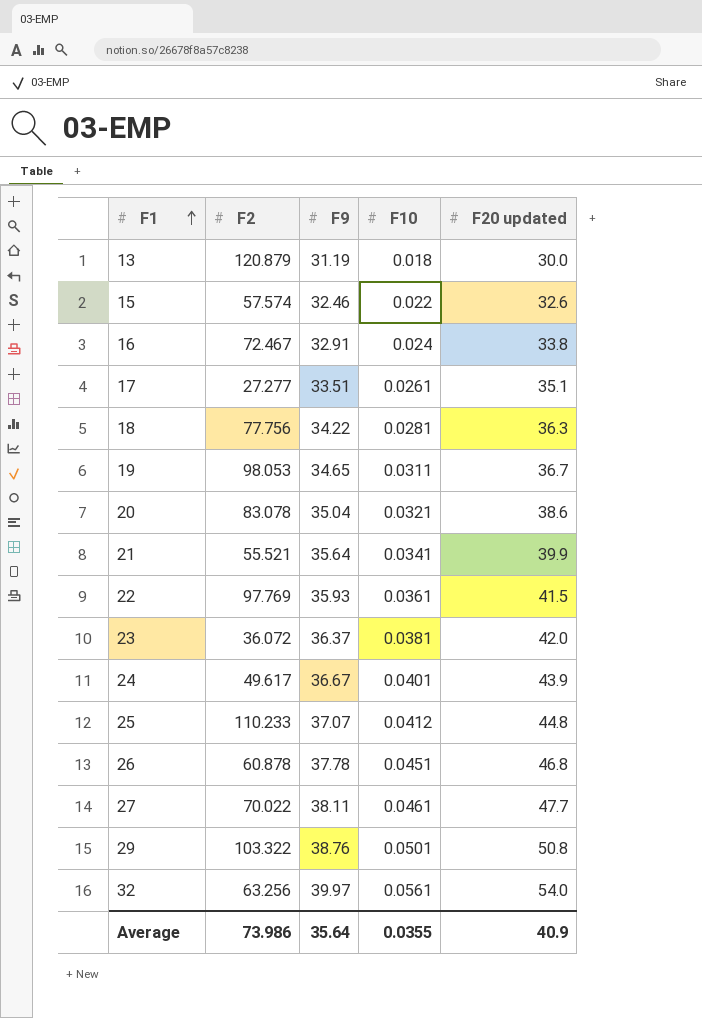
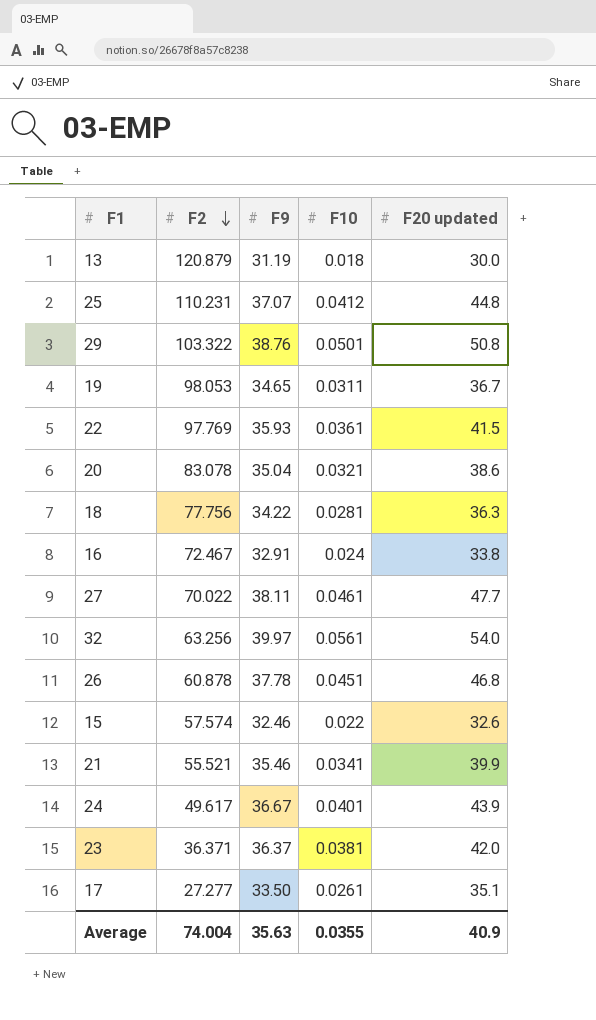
row order: F1 ascending -> F2 descending
25 | F2: 110.233 -> 110.231
21 | F9: 35.64 -> 35.46
23 | F2: 36.072 -> 36.371
17 | F9: 33.51 -> 33.50
Average | F2: 73.986 -> 74.004
Average | F9: 35.64 -> 35.63

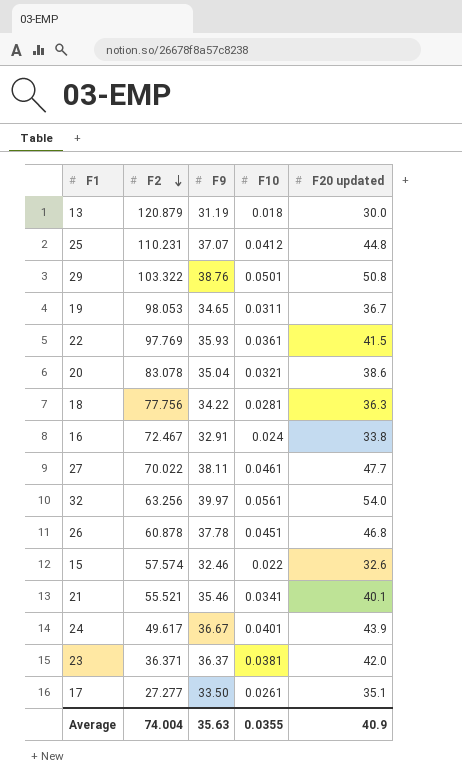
21 | F20 updated: 39.9 -> 40.1

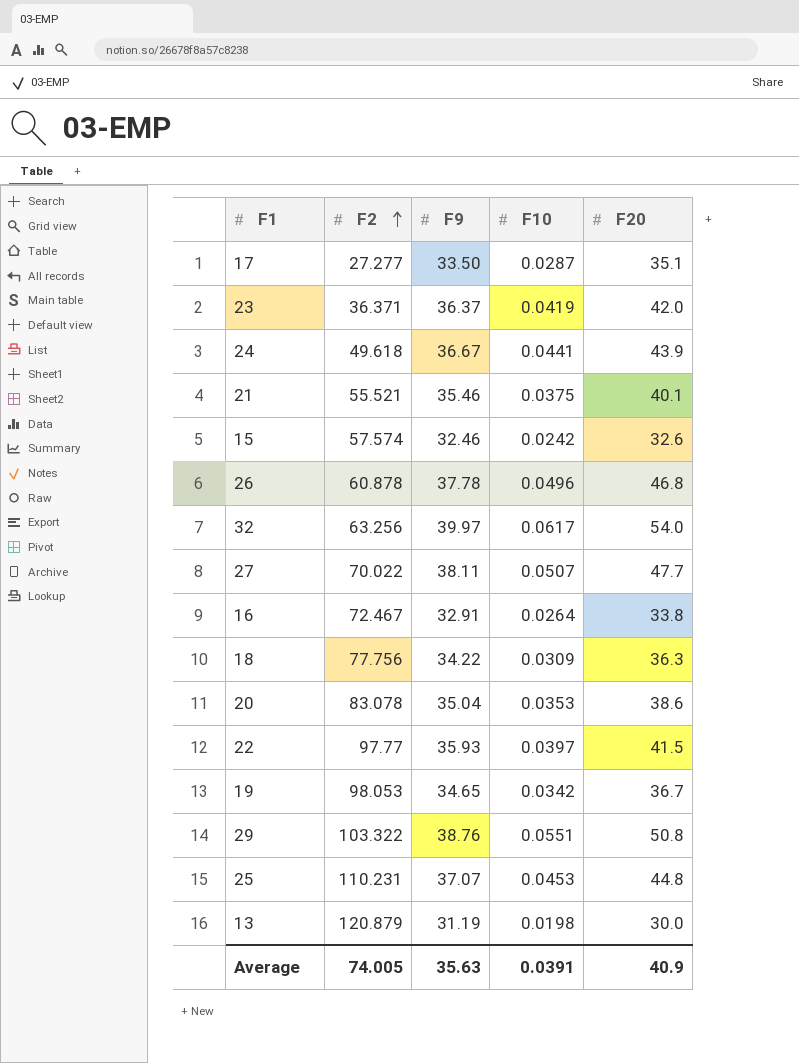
row order: F2 descending -> F2 ascending
column name: F20 updated -> F20
17 | F10: 0.0261 -> 0.0287
23 | F10: 0.0381 -> 0.0419
24 | F2: 49.617 -> 49.618
24 | F10: 0.0401 -> 0.0441
21 | F10: 0.0341 -> 0.0375
15 | F10: 0.022 -> 0.0242
26 | F10: 0.0451 -> 0.0496
32 | F10: 0.0561 -> 0.0617
27 | F10: 0.0461 -> 0.0507
16 | F10: 0.024 -> 0.0264
18 | F10: 0.0281 -> 0.0309
20 | F10: 0.0321 -> 0.0353
22 | F2: 97.769 -> 97.77
22 | F10: 0.0361 -> 0.0397
19 | F10: 0.0311 -> 0.0342
29 | F10: 0.0501 -> 0.0551
25 | F10: 0.0412 -> 0.0453
13 | F10: 0.018 -> 0.0198
Average | F2: 74.004 -> 74.005
Average | F10: 0.0355 -> 0.0391

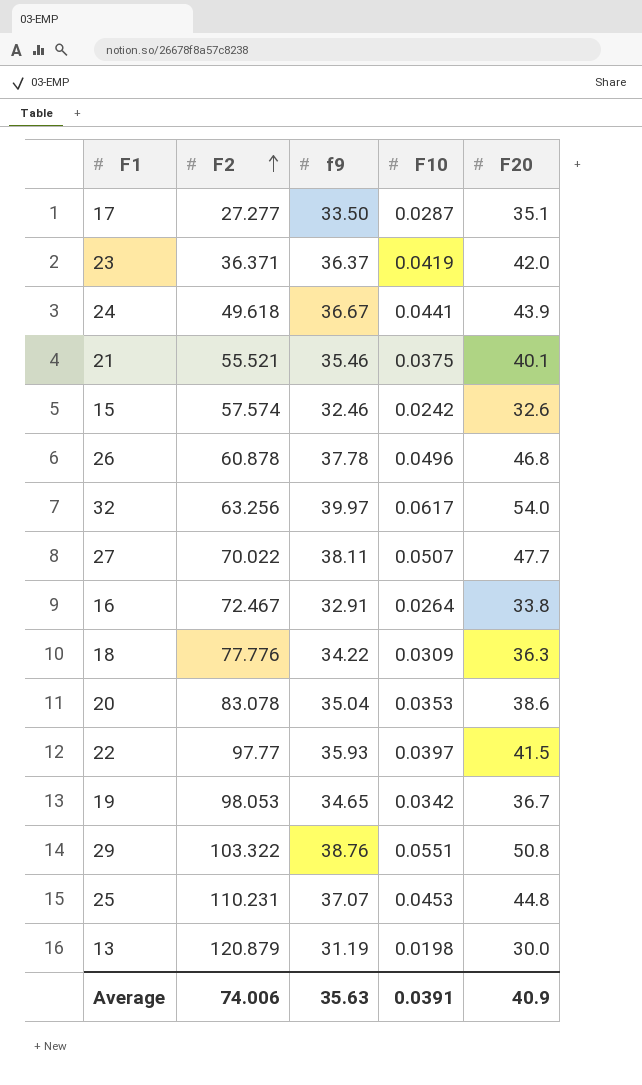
column name: F9 -> f9
18 | F2: 77.756 -> 77.776
Average | F2: 74.005 -> 74.006

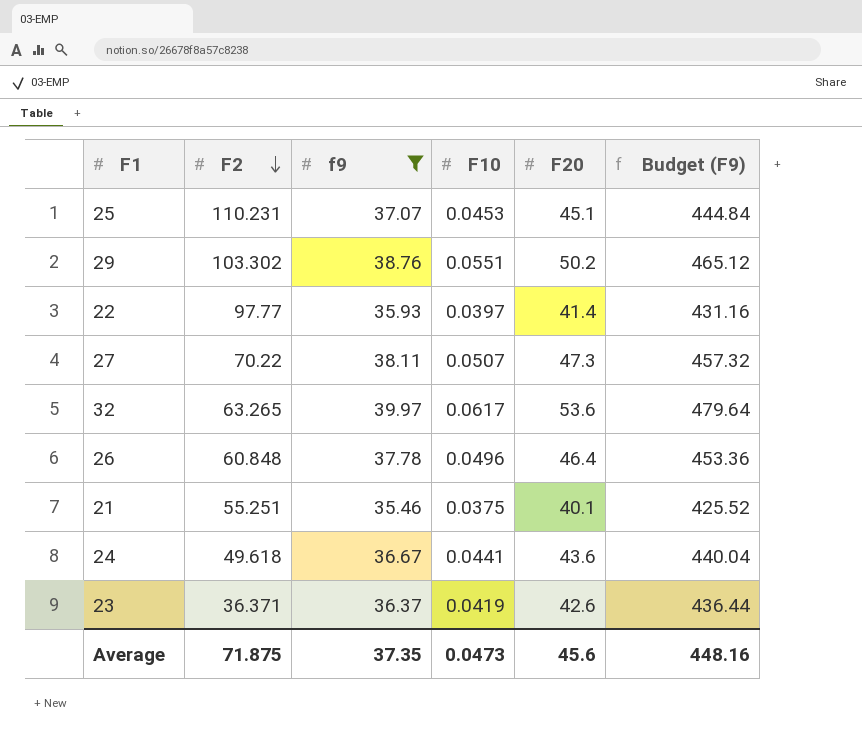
filter: none -> f9 >= 35.46
row order: F2 ascending -> F2 descending
column Budget (F9) | formula: none -> [f9] * 12
25 | F20: 44.8 -> 45.1
29 | F2: 103.322 -> 103.302
29 | F20: 50.8 -> 50.2
22 | F20: 41.5 -> 41.4
27 | F2: 70.022 -> 70.22
27 | F20: 47.7 -> 47.3
32 | F2: 63.256 -> 63.265
32 | F20: 54.0 -> 53.6
26 | F2: 60.878 -> 60.848
26 | F20: 46.8 -> 46.4
21 | F2: 55.521 -> 55.251
24 | F20: 43.9 -> 43.6
23 | F20: 42.0 -> 42.6
Average | F2: 74.006 -> 71.875
Average | f9: 35.63 -> 37.35
Average | F10: 0.0391 -> 0.0473
Average | F20: 40.9 -> 45.6

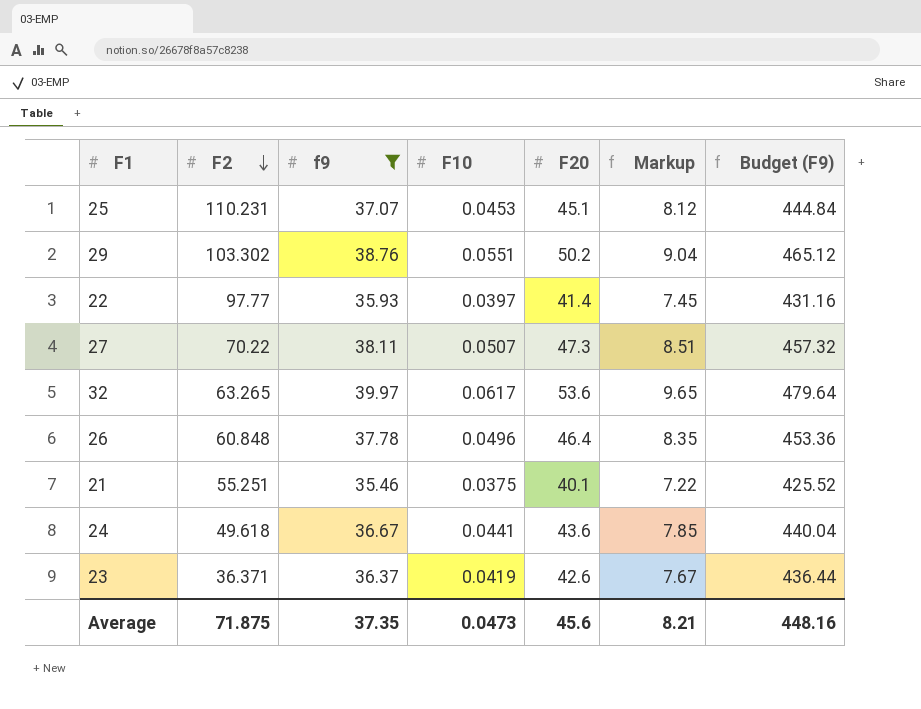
column Markup | formula: none -> [F20] * 0.18

